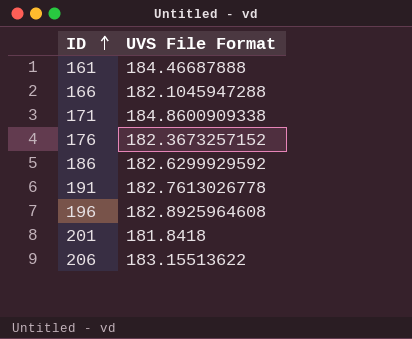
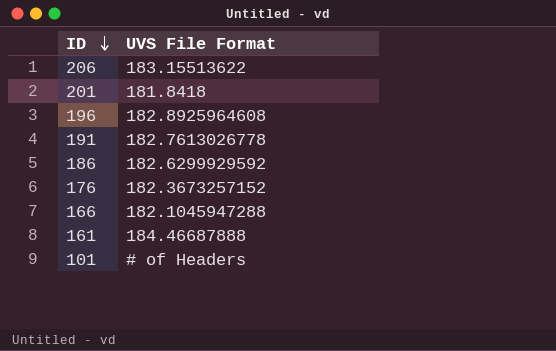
row order: ID ascending -> ID descending
row 171: 184.8600909338 -> none
row 101: none -> # of Headers

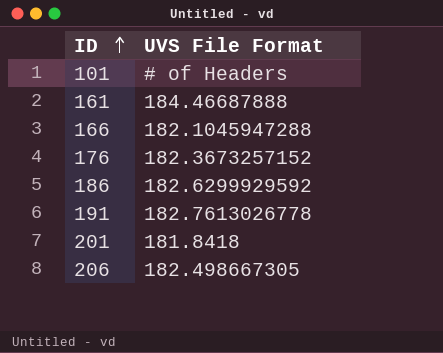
row order: ID descending -> ID ascending
row 196: 182.8925964608 -> none
206 | UVS File Format: 183.15513622 -> 182.498667305

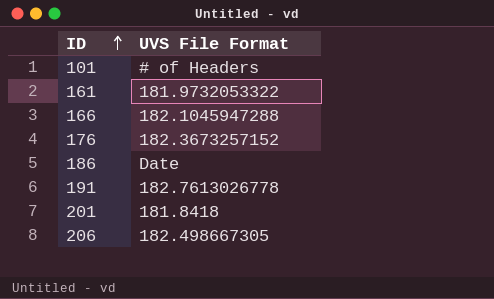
161 | UVS File Format: 184.46687888 -> 181.9732053322
186 | UVS File Format: 182.6299929592 -> Date

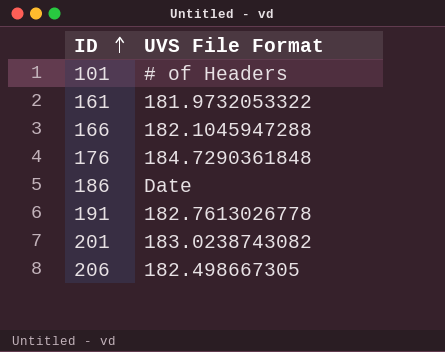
176 | UVS File Format: 182.3673257152 -> 184.7290361848
201 | UVS File Format: 181.8418 -> 183.0238743082

